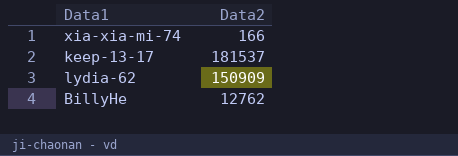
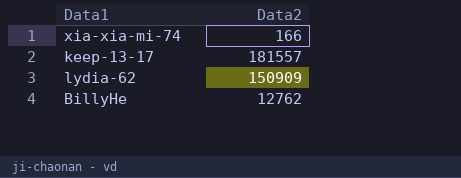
keep-13-17 | Data2: 181537 -> 181557

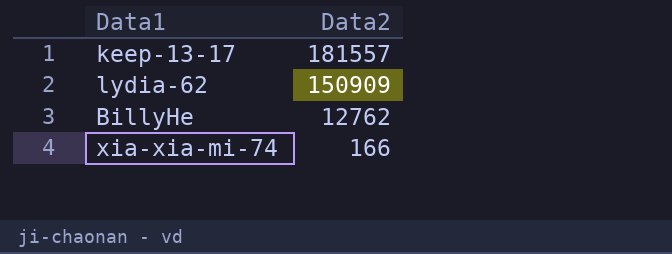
row order: none -> Data2 descending

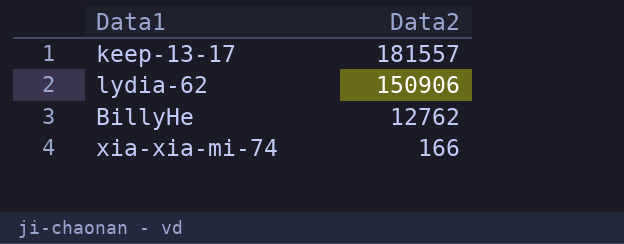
lydia-62 | Data2: 150909 -> 150906

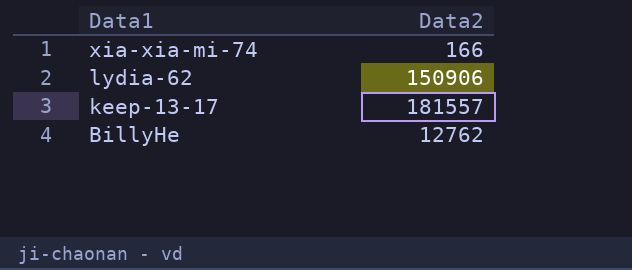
row order: Data2 descending -> Data1 descending

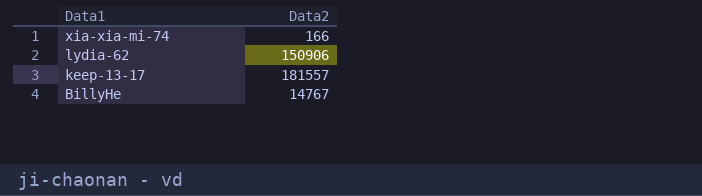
BillyHe | Data2: 12762 -> 14767

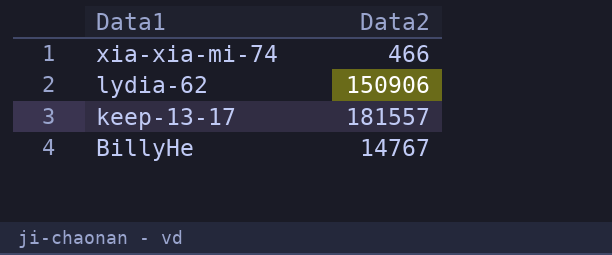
xia-xia-mi-74 | Data2: 166 -> 466

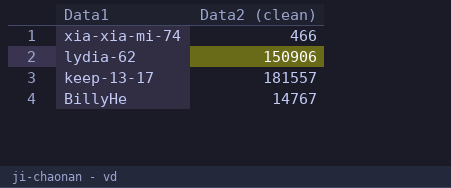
column name: Data2 -> Data2 (clean)

